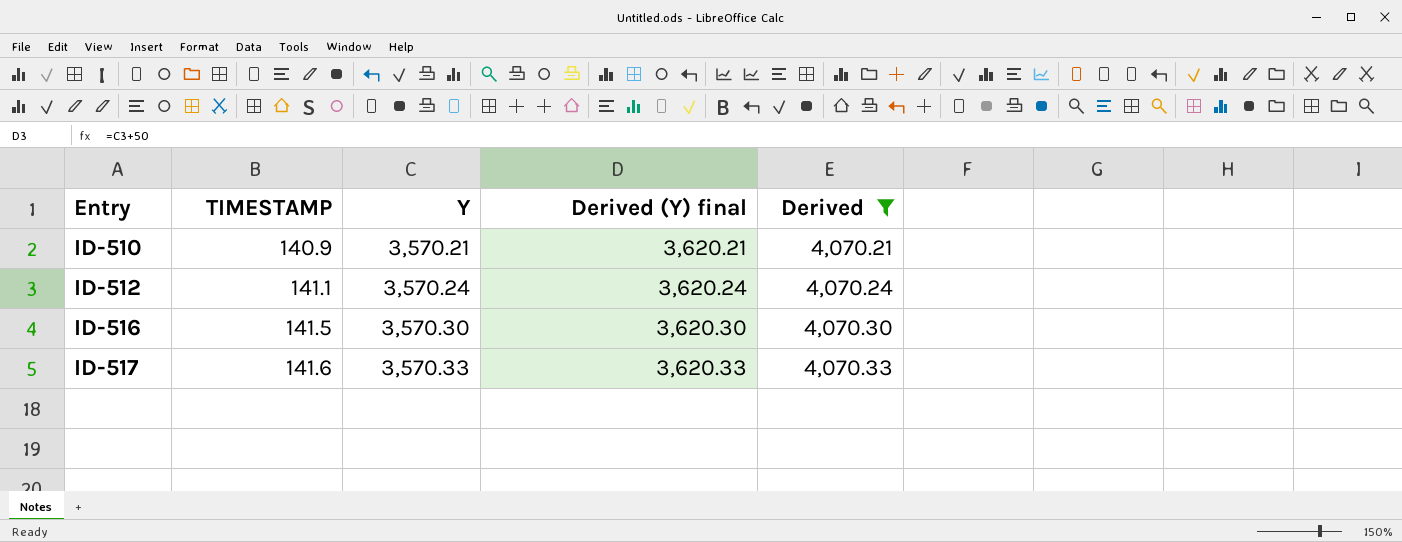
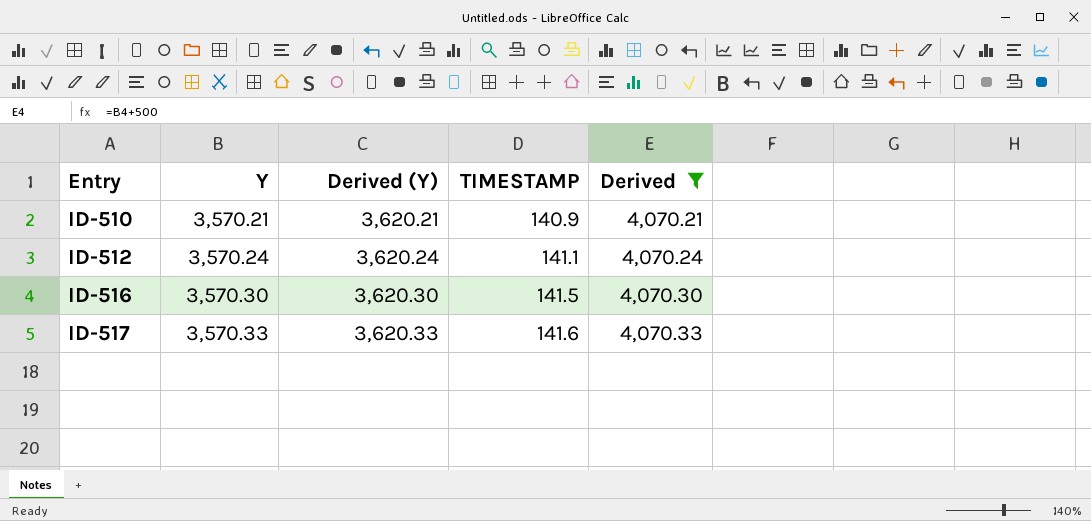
column name: Derived (Y) final -> Derived (Y)
column TIMESTAMP | position: 2 -> 4

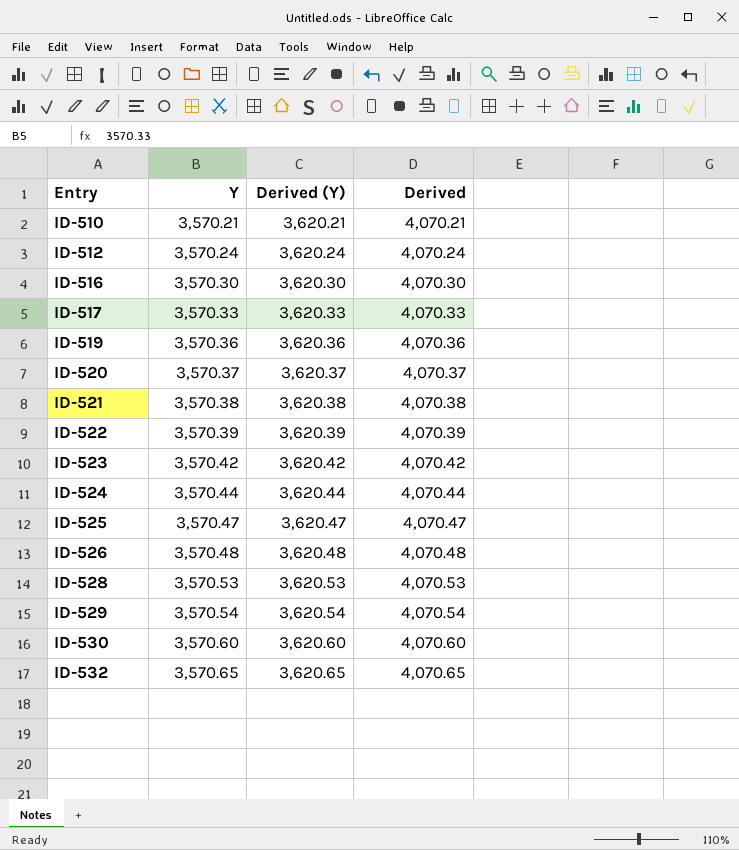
filter: Derived <= 4,070.33 -> none
column TIMESTAMP | position: 4 -> none

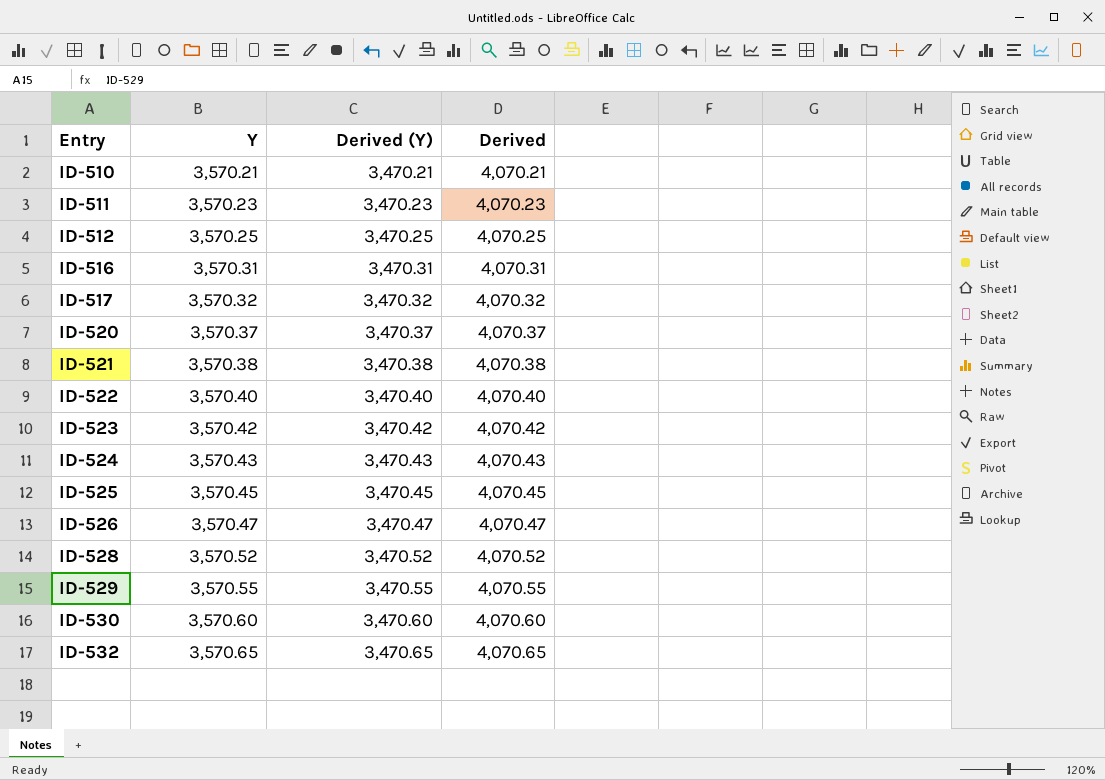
column Derived (Y) | formula: [Y] + 50 -> [Y] - 100
row ID-519: 3,570.36 | 3,620.36 | 4,070.36 -> none
row ID-511: none -> 3,570.23 | 3,470.23 | 4,070.23
ID-512 | Y: 3,570.24 -> 3,570.25
ID-512 | Derived: 4,070.24 -> 4,070.25
ID-516 | Y: 3,570.30 -> 3,570.31
ID-516 | Derived: 4,070.30 -> 4,070.31
ID-517 | Y: 3,570.33 -> 3,570.32
ID-517 | Derived: 4,070.33 -> 4,070.32
ID-522 | Y: 3,570.39 -> 3,570.40
ID-522 | Derived: 4,070.39 -> 4,070.40
ID-524 | Y: 3,570.44 -> 3,570.43
ID-524 | Derived: 4,070.44 -> 4,070.43
ID-525 | Y: 3,570.47 -> 3,570.45
ID-525 | Derived: 4,070.47 -> 4,070.45
ID-526 | Y: 3,570.48 -> 3,570.47
ID-526 | Derived: 4,070.48 -> 4,070.47
ID-528 | Y: 3,570.53 -> 3,570.52
ID-528 | Derived: 4,070.53 -> 4,070.52
ID-529 | Y: 3,570.54 -> 3,570.55
ID-529 | Derived: 4,070.54 -> 4,070.55

